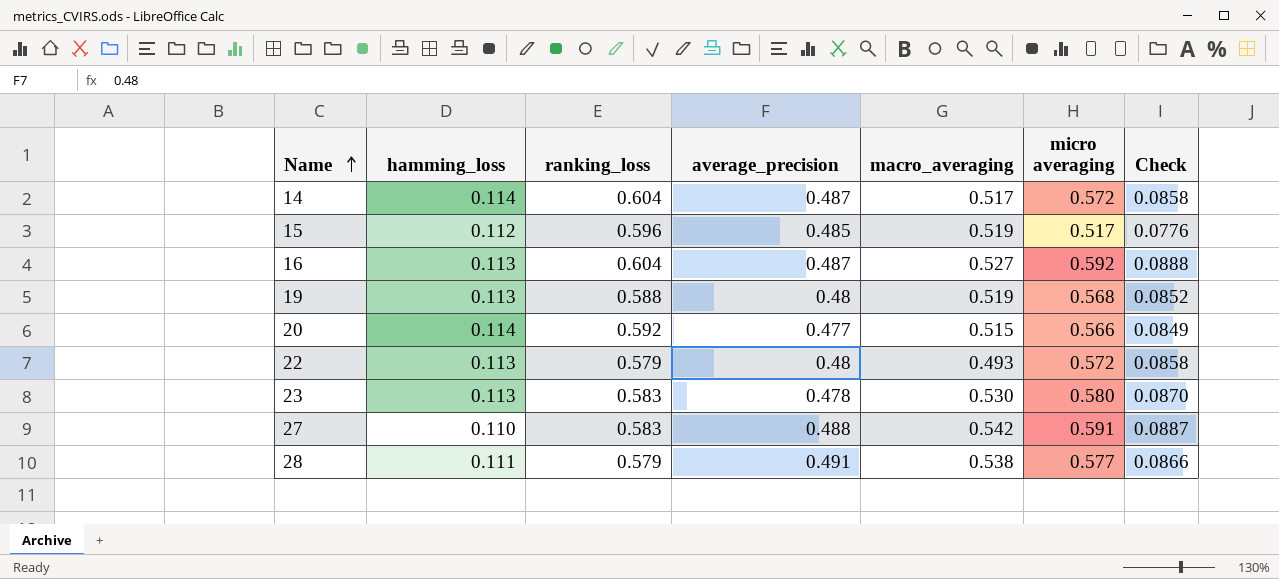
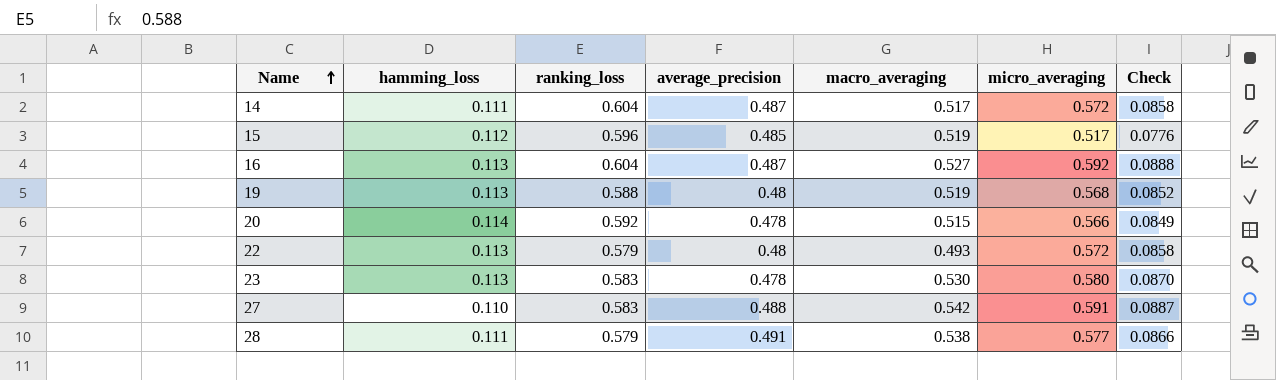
column name: micro averaging -> micro_averaging
14 | hamming_loss: 0.114 -> 0.111
20 | average_precision: 0.477 -> 0.478

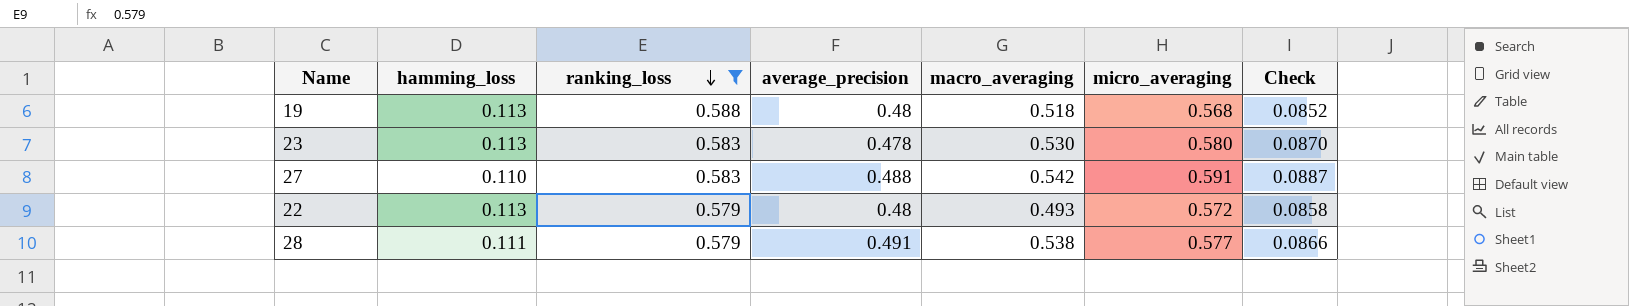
filter: none -> ranking_loss <= 0.588
row order: Name ascending -> ranking_loss descending
19 | macro_averaging: 0.519 -> 0.518

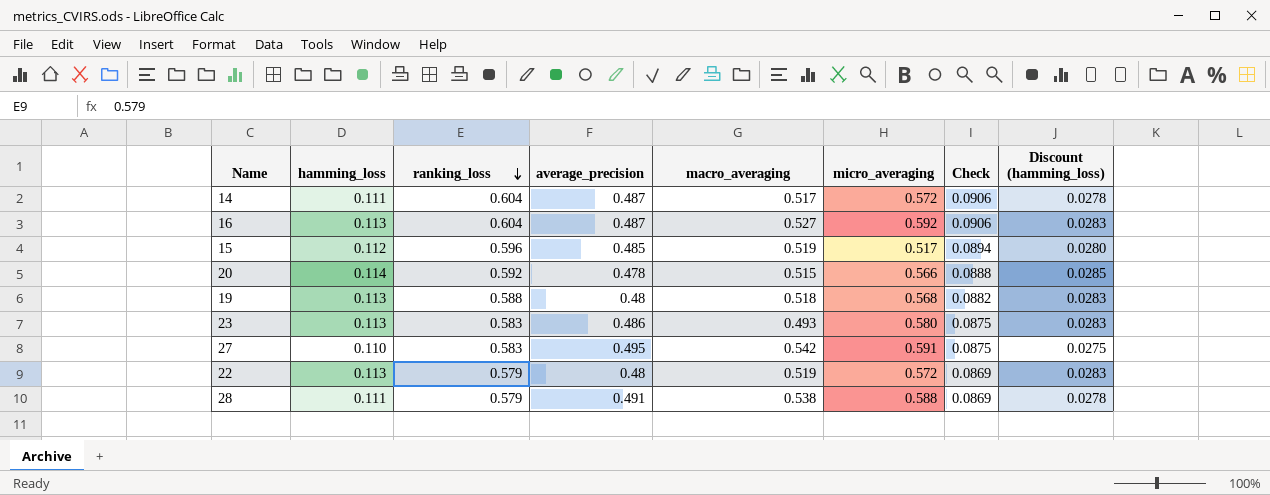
filter: ranking_loss <= 0.588 -> none
column Check | formula: [micro_averaging] * 0.15 -> [ranking_loss] * 0.15
column Discount (hamming_loss) | formula: none -> [hamming_loss] * 0.25
23 | average_precision: 0.478 -> 0.486
23 | macro_averaging: 0.530 -> 0.493
27 | average_precision: 0.488 -> 0.495
22 | macro_averaging: 0.493 -> 0.519
28 | micro_averaging: 0.577 -> 0.588

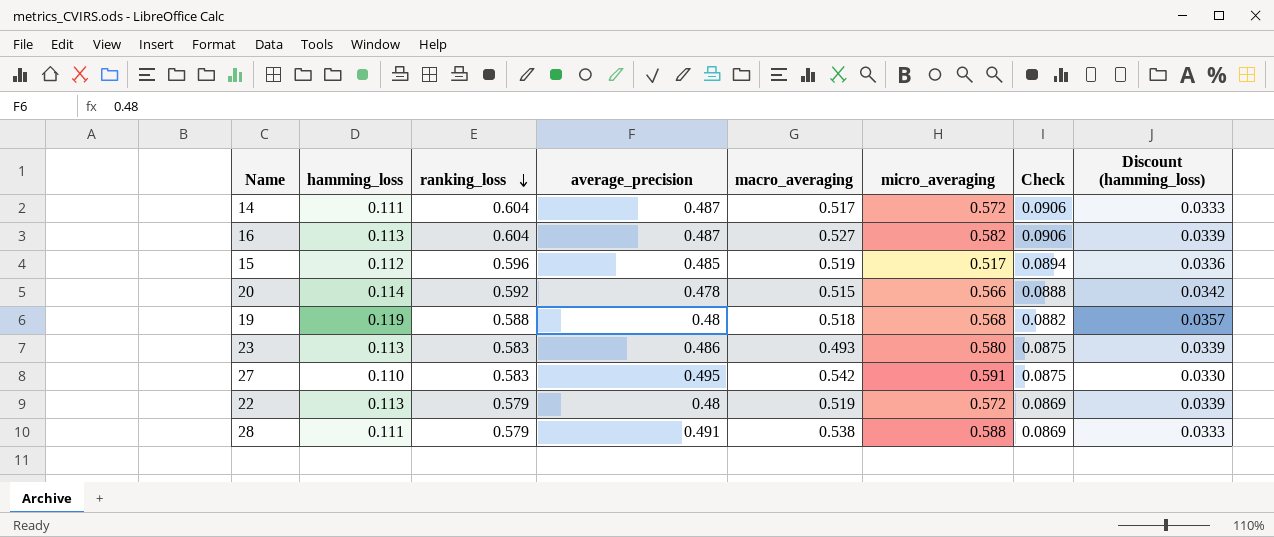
column Discount (hamming_loss) | formula: [hamming_loss] * 0.25 -> [hamming_loss] * 0.3
16 | micro_averaging: 0.592 -> 0.582
19 | hamming_loss: 0.113 -> 0.119

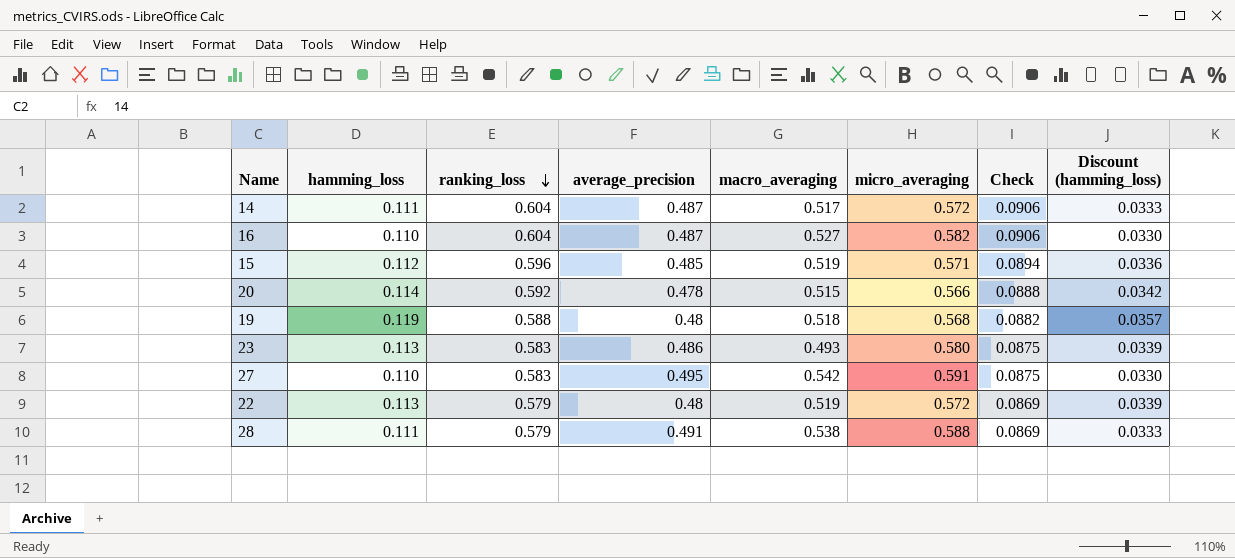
16 | hamming_loss: 0.113 -> 0.110
16 | Discount (hamming_loss): 0.0339 -> 0.0330
15 | micro_averaging: 0.517 -> 0.571

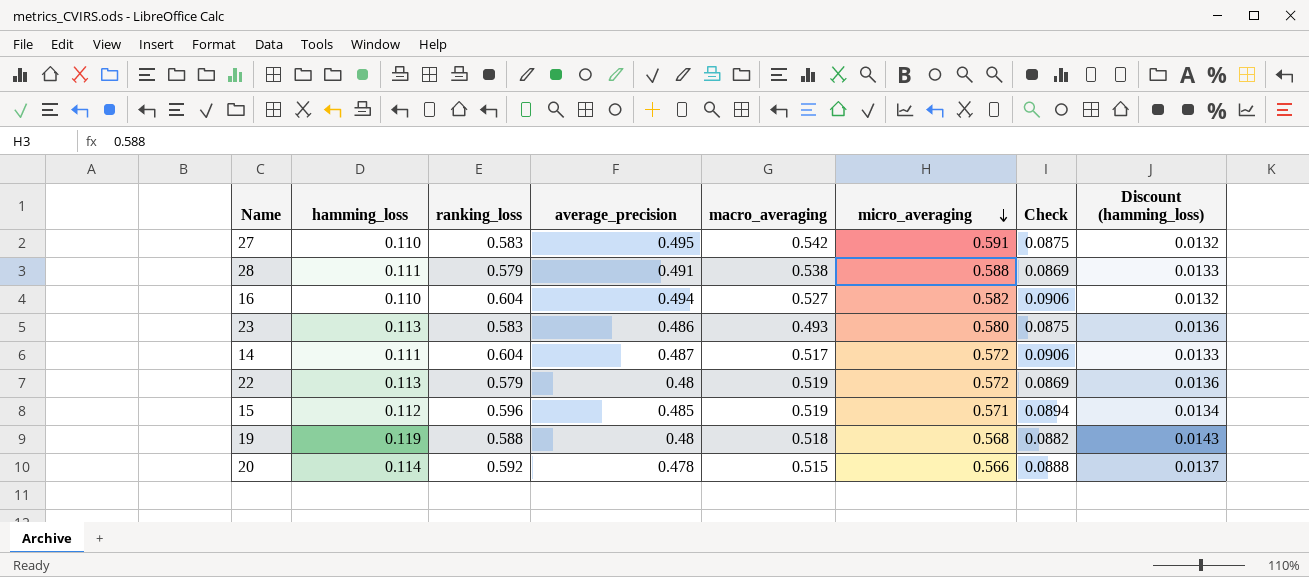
row order: ranking_loss descending -> micro_averaging descending
column Discount (hamming_loss) | formula: [hamming_loss] * 0.3 -> [hamming_loss] * 0.12
16 | average_precision: 0.487 -> 0.494

